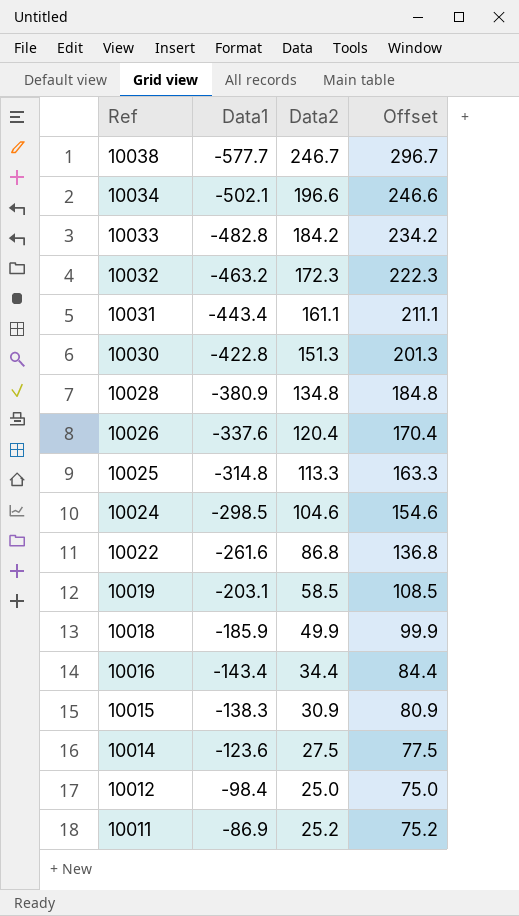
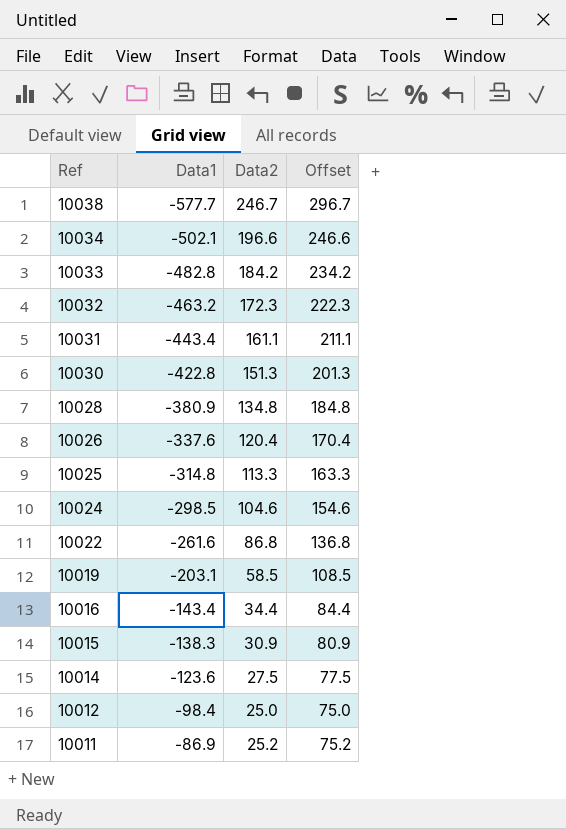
row 10018: -185.9 | 49.9 | 99.9 -> none

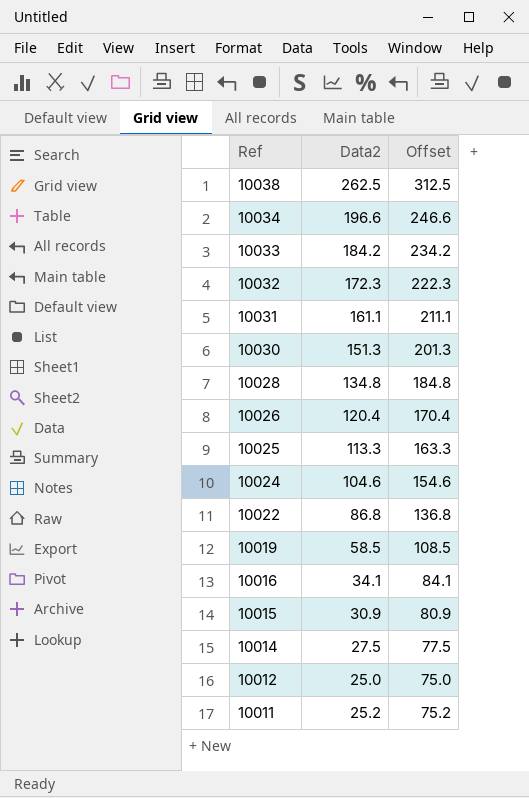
column Data1 | position: 2 -> none
10038 | Data2: 246.7 -> 262.5
10038 | Offset: 296.7 -> 312.5
10016 | Data2: 34.4 -> 34.1
10016 | Offset: 84.4 -> 84.1

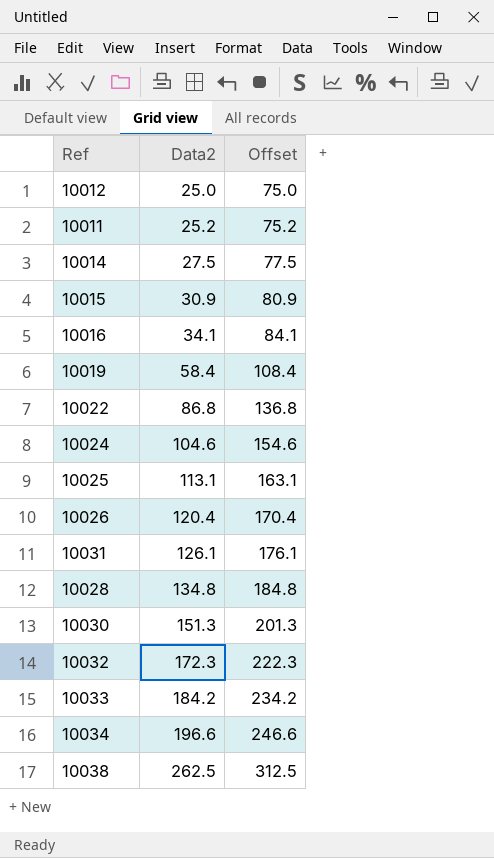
row order: Ref descending -> Data2 ascending
10019 | Data2: 58.5 -> 58.4
10019 | Offset: 108.5 -> 108.4
10025 | Data2: 113.3 -> 113.1
10025 | Offset: 163.3 -> 163.1
10031 | Data2: 161.1 -> 126.1
10031 | Offset: 211.1 -> 176.1

